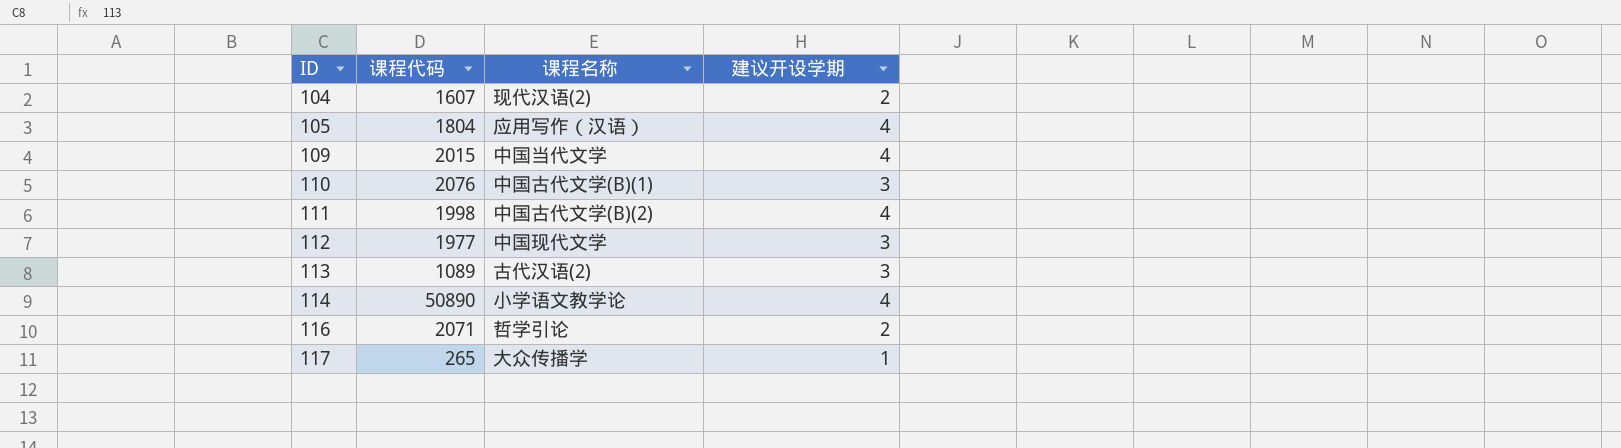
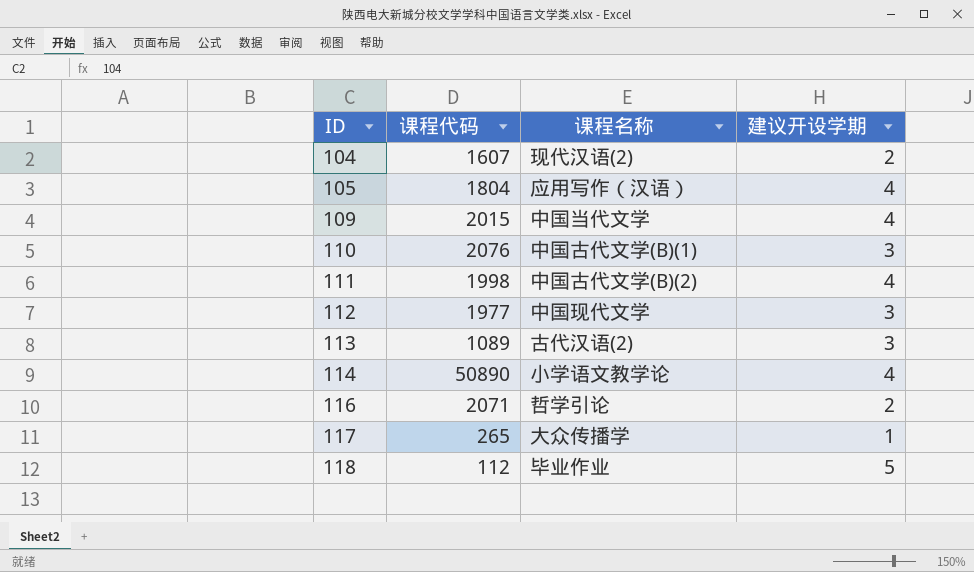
row 118: none -> 112 | 毕业作业 | 5

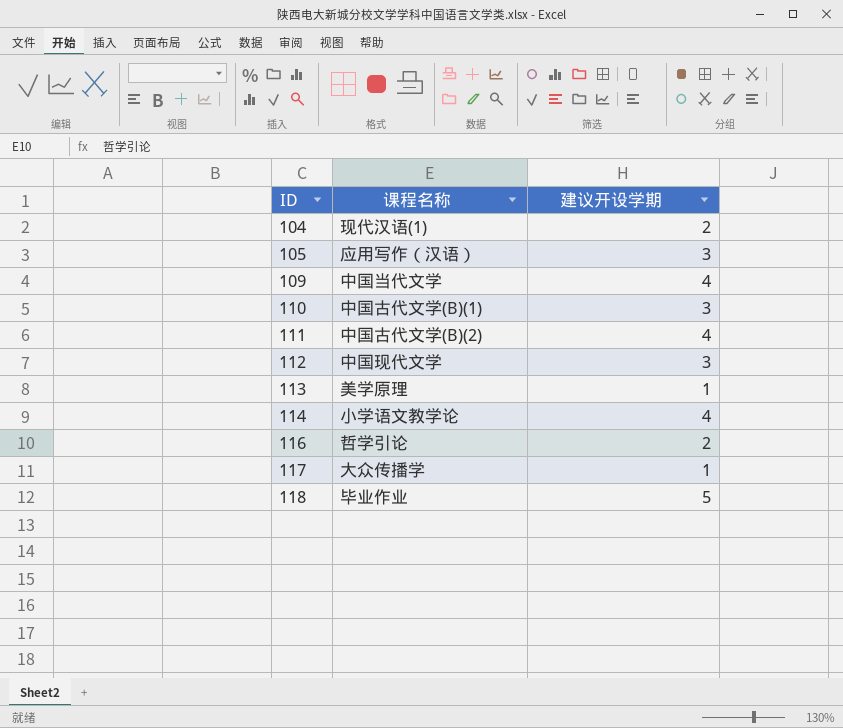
column 课程代码 | position: 2 -> none
104 | 课程名称: 现代汉语(2) -> 现代汉语(1)
105 | 建议开设学期: 4 -> 3
113 | 课程名称: 古代汉语(2) -> 美学原理
113 | 建议开设学期: 3 -> 1

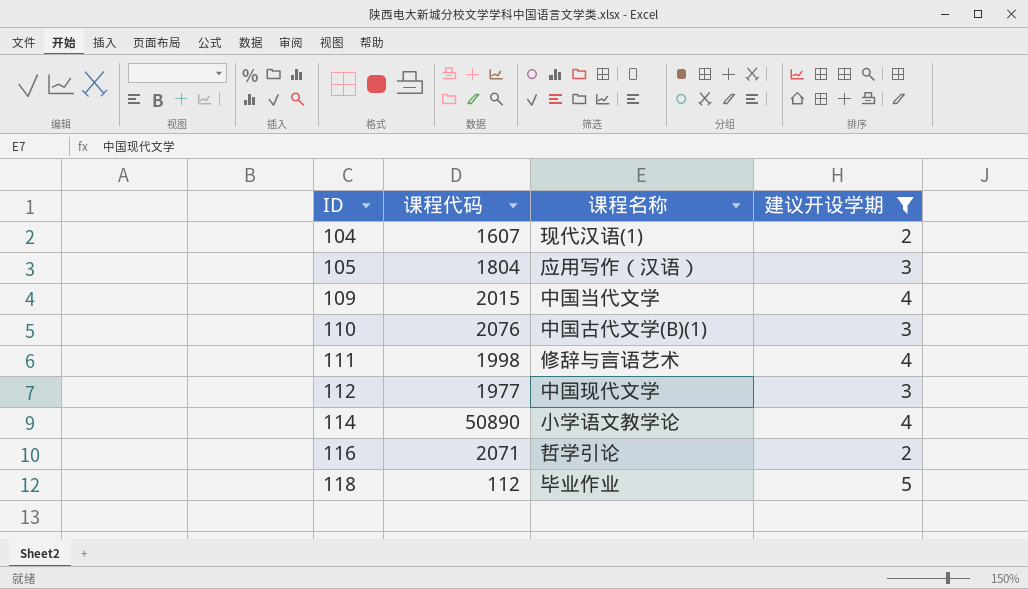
filter: none -> 建议开设学期 != 1
column 课程代码 | position: none -> 2
111 | 课程名称: 中国古代文学(B)(2) -> 修辞与言语艺术

